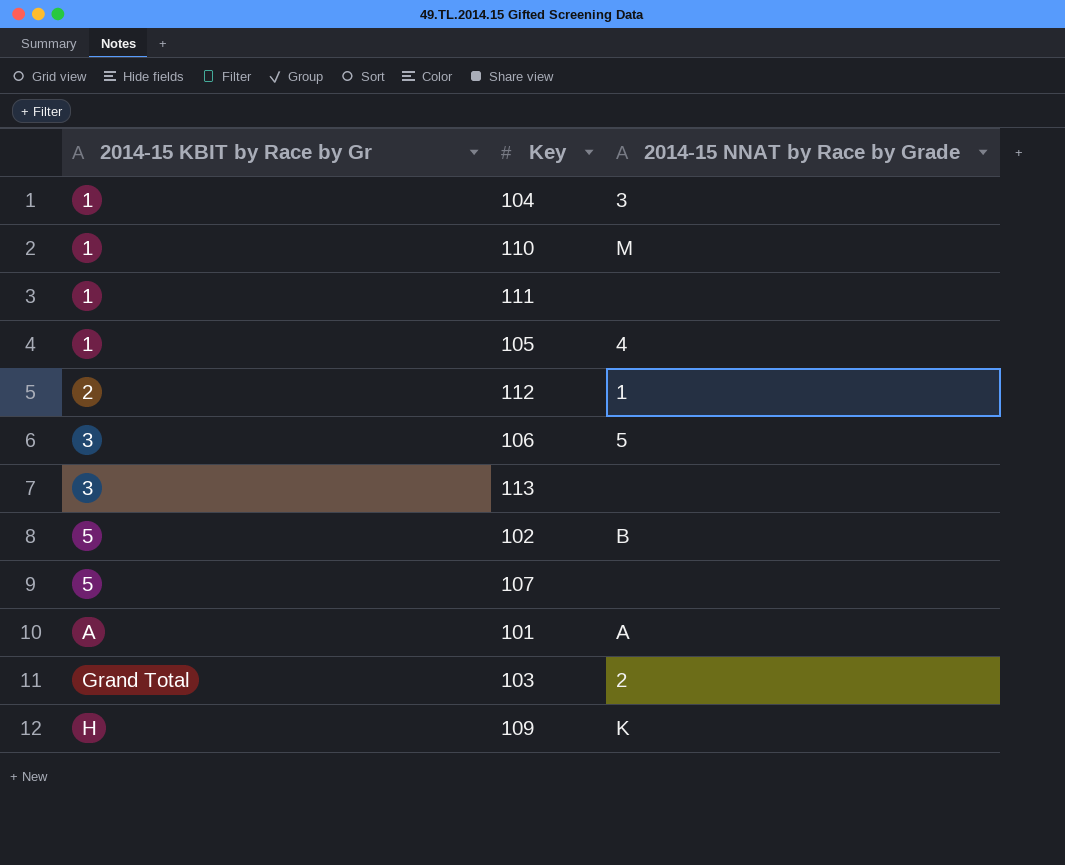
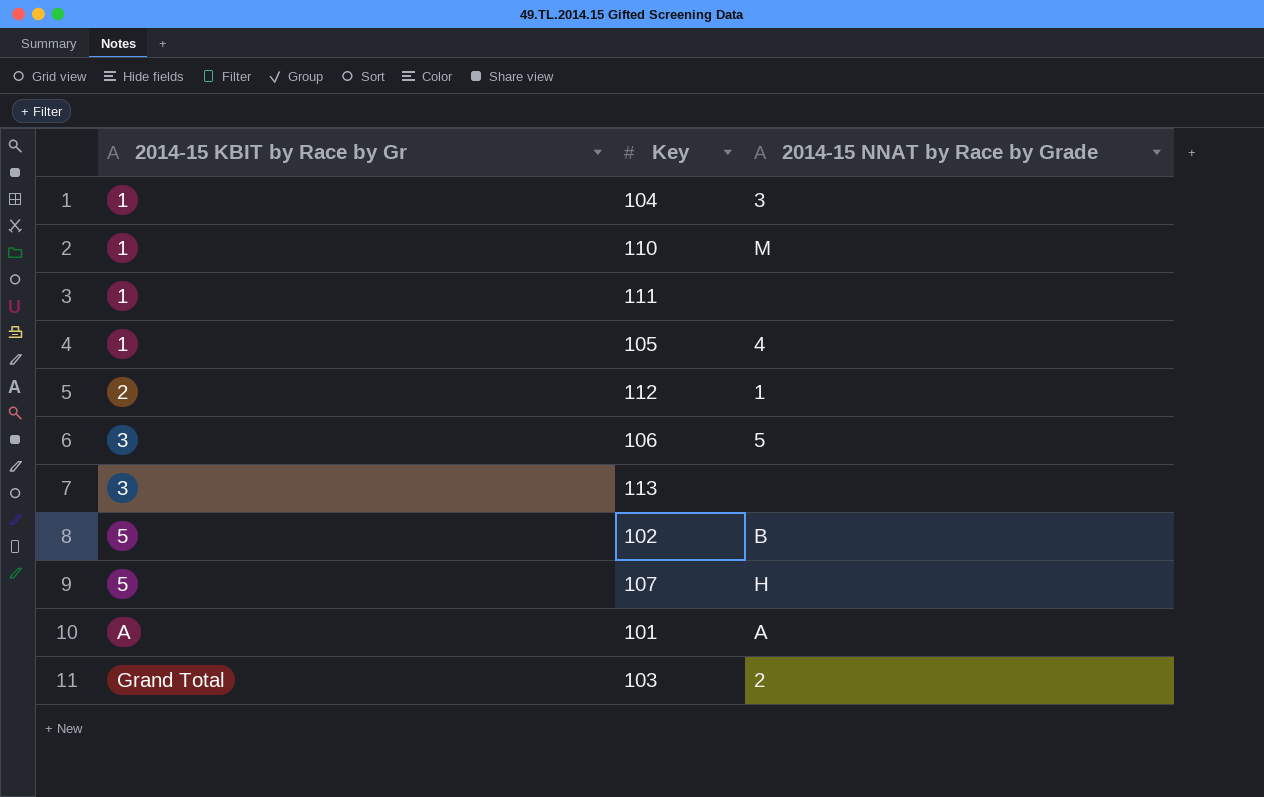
row 109: H | K -> none
107 | 2014-15 NNAT by Race by Grade: none -> H

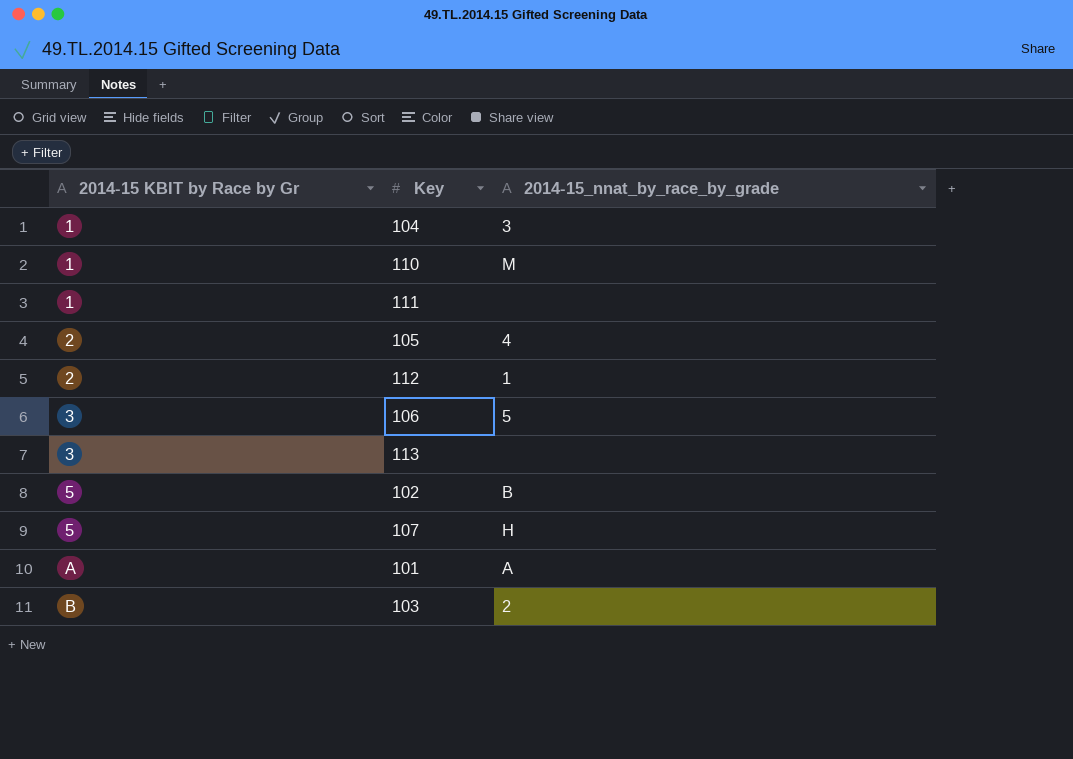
column name: 2014-15 NNAT by Race by Grade -> 2014-15_nnat_by_race_by_grade
105 | 2014-15 KBIT by Race by Gr: 1 -> 2
103 | 2014-15 KBIT by Race by Gr: Grand Total -> B

